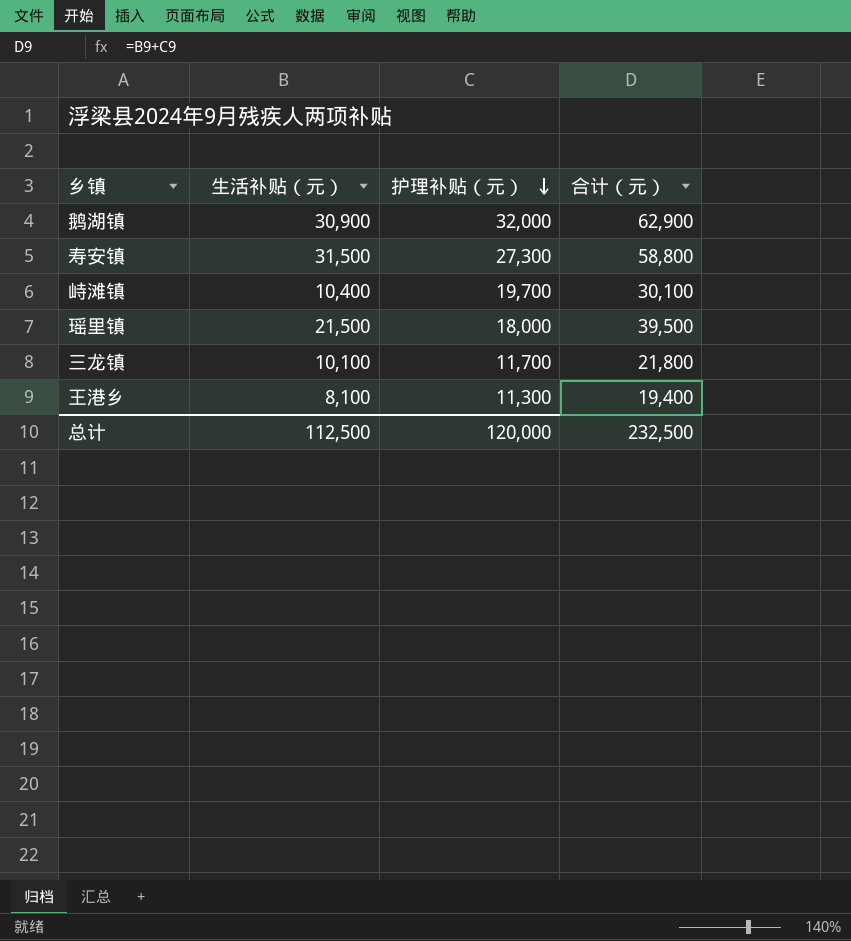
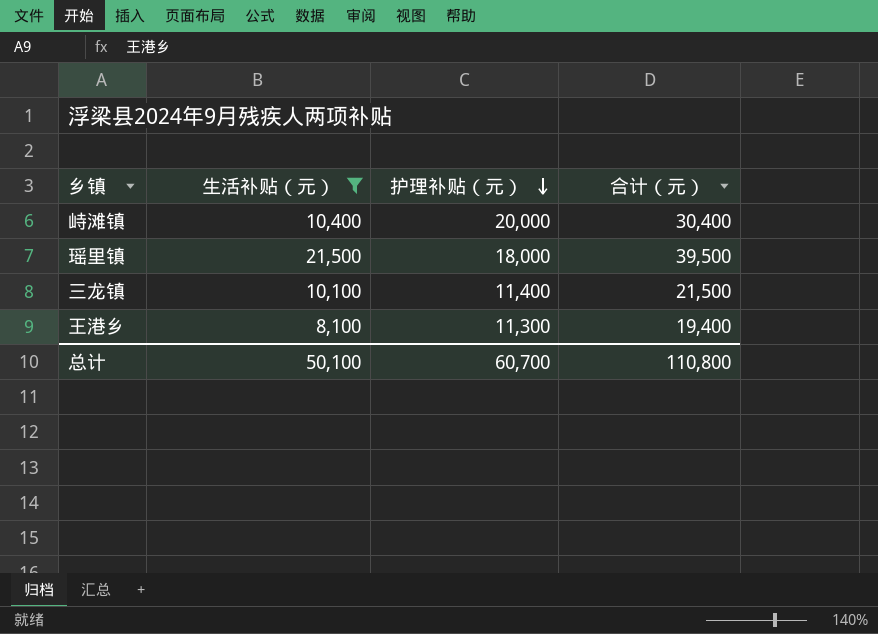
filter: none -> 生活补贴（元） <= 21,500
峙滩镇 | 护理补贴（元）: 19,700 -> 20,000
峙滩镇 | 合计（元）: 30,100 -> 30,400
三龙镇 | 护理补贴（元）: 11,700 -> 11,400
三龙镇 | 合计（元）: 21,800 -> 21,500
总计 | 生活补贴（元）: 112,500 -> 50,100
总计 | 护理补贴（元）: 120,000 -> 60,700
总计 | 合计（元）: 232,500 -> 110,800

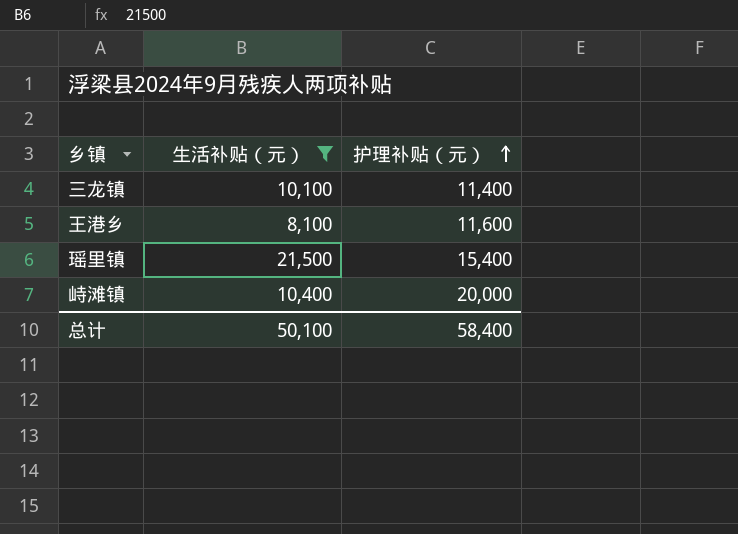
row order: 护理补贴（元） descending -> 护理补贴（元） ascending
column 合计（元） | formula: [生活补贴（元）] + [护理补贴（元）] -> none
王港乡 | 护理补贴（元）: 11,300 -> 11,600
瑶里镇 | 护理补贴（元）: 18,000 -> 15,400
总计 | 护理补贴（元）: 60,700 -> 58,400

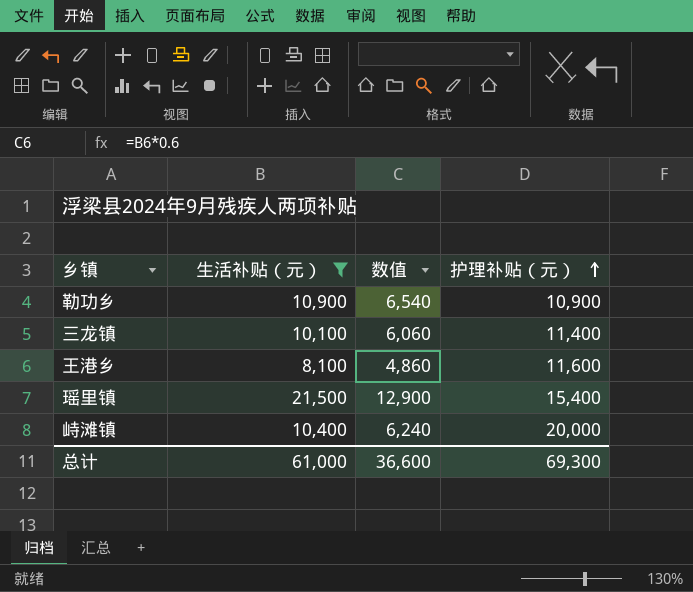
column 数值 | formula: none -> [生活补贴（元）] * 0.6
row 勒功乡: none -> 10,900 | 6,540 | 10,900
总计 | 生活补贴（元）: 50,100 -> 61,000
总计 | 护理补贴（元）: 58,400 -> 69,300

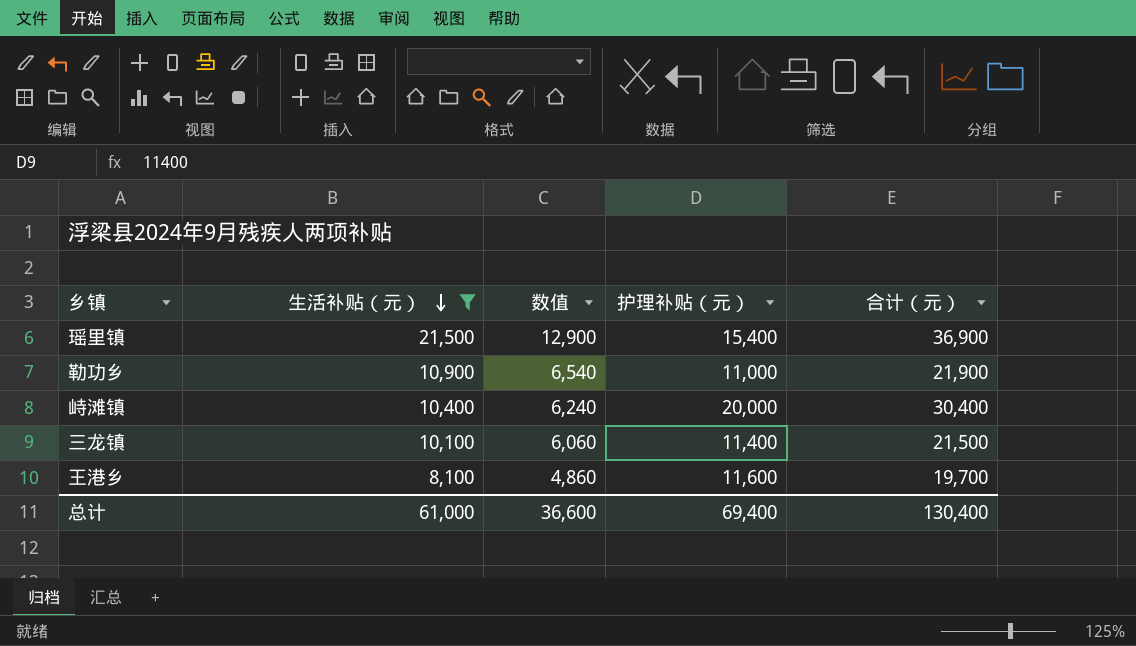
row order: 护理补贴（元） ascending -> 生活补贴（元） descending
column 合计（元） | formula: none -> [生活补贴（元）] + [护理补贴（元）]
勒功乡 | 护理补贴（元）: 10,900 -> 11,000
总计 | 护理补贴（元）: 69,300 -> 69,400

